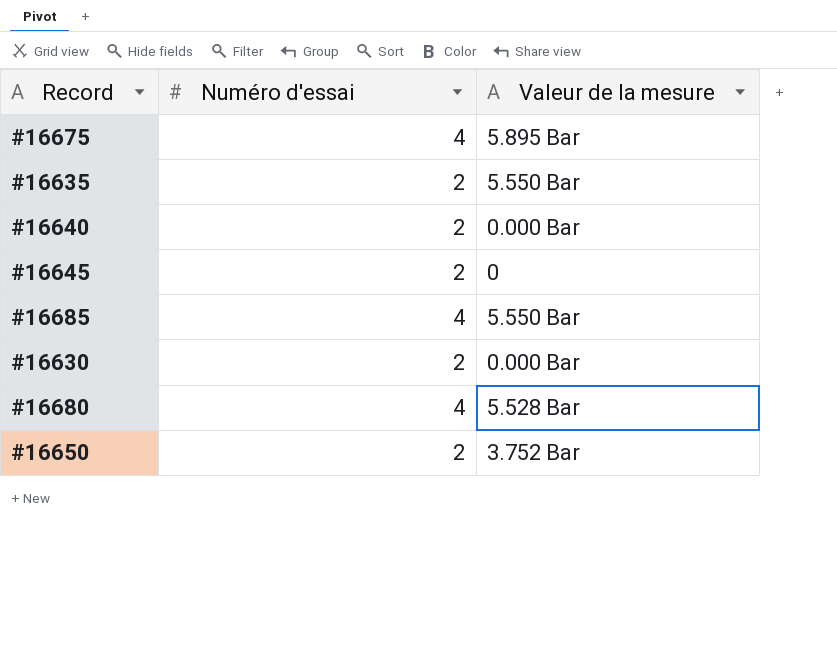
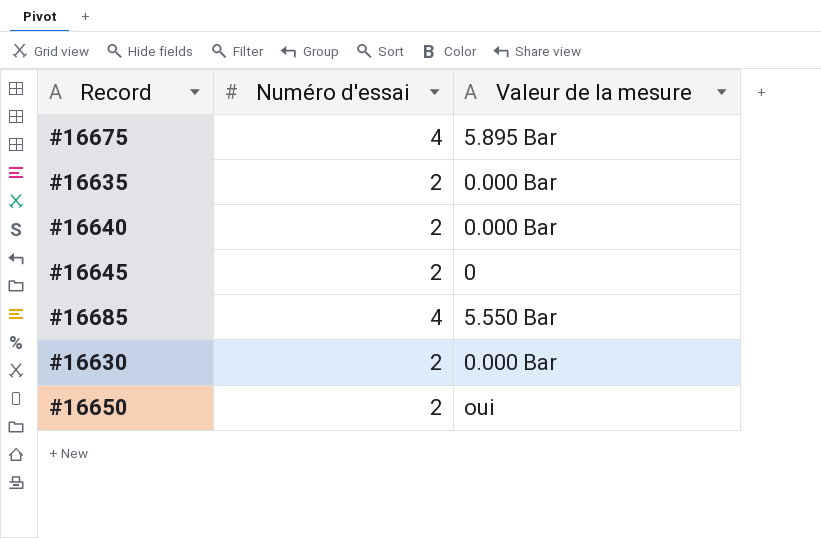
row #16680: 4 | 5.528 Bar -> none
#16635 | Valeur de la mesure: 5.550 Bar -> 0.000 Bar
#16650 | Valeur de la mesure: 3.752 Bar -> oui

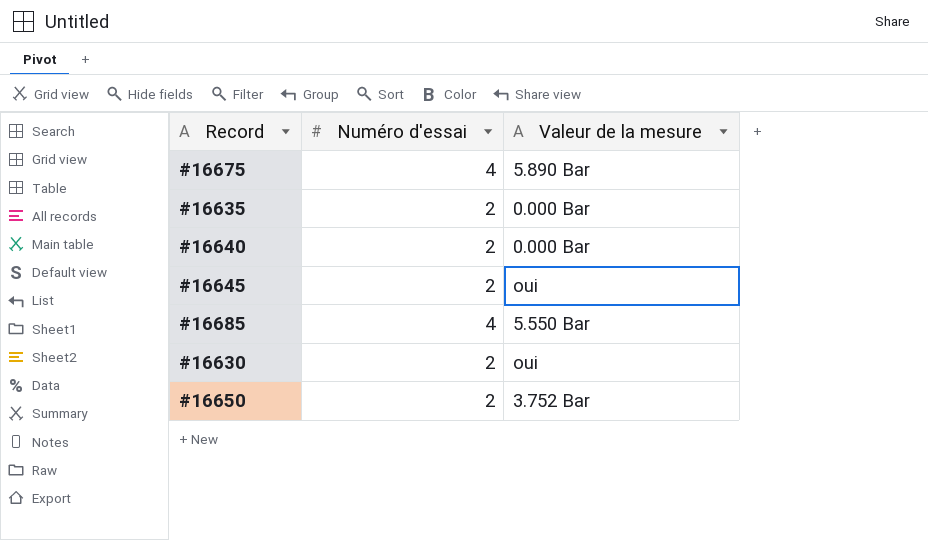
#16675 | Valeur de la mesure: 5.895 Bar -> 5.890 Bar
#16645 | Valeur de la mesure: 0 -> oui
#16630 | Valeur de la mesure: 0.000 Bar -> oui
#16650 | Valeur de la mesure: oui -> 3.752 Bar

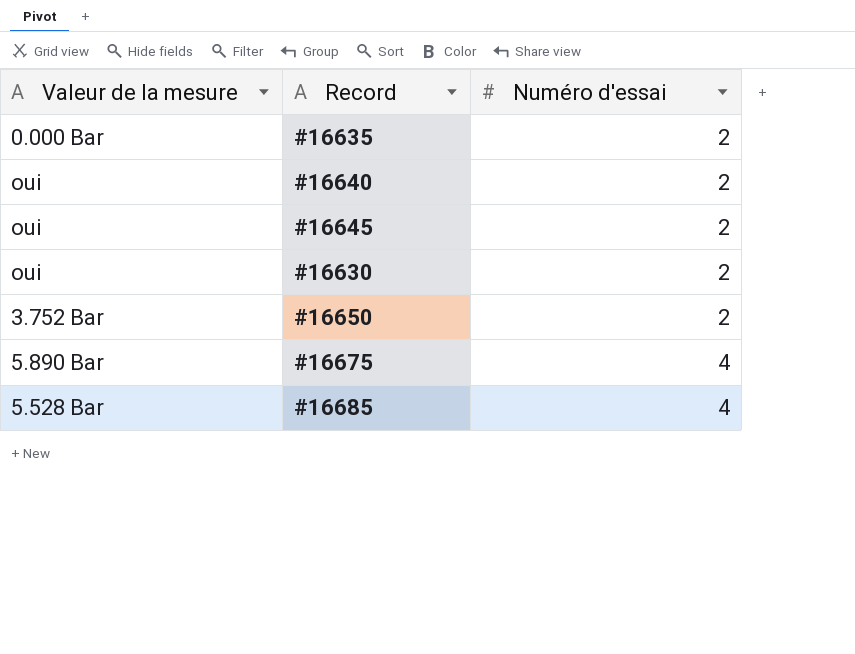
row order: none -> Numéro d'essai ascending
column Valeur de la mesure | position: 3 -> 1
#16640 | Valeur de la mesure: 0.000 Bar -> oui
#16685 | Valeur de la mesure: 5.550 Bar -> 5.528 Bar

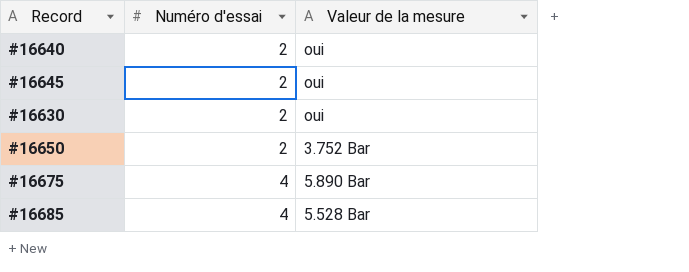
column Valeur de la mesure | position: 1 -> 3
row #16635: 0.000 Bar | 2 -> none

